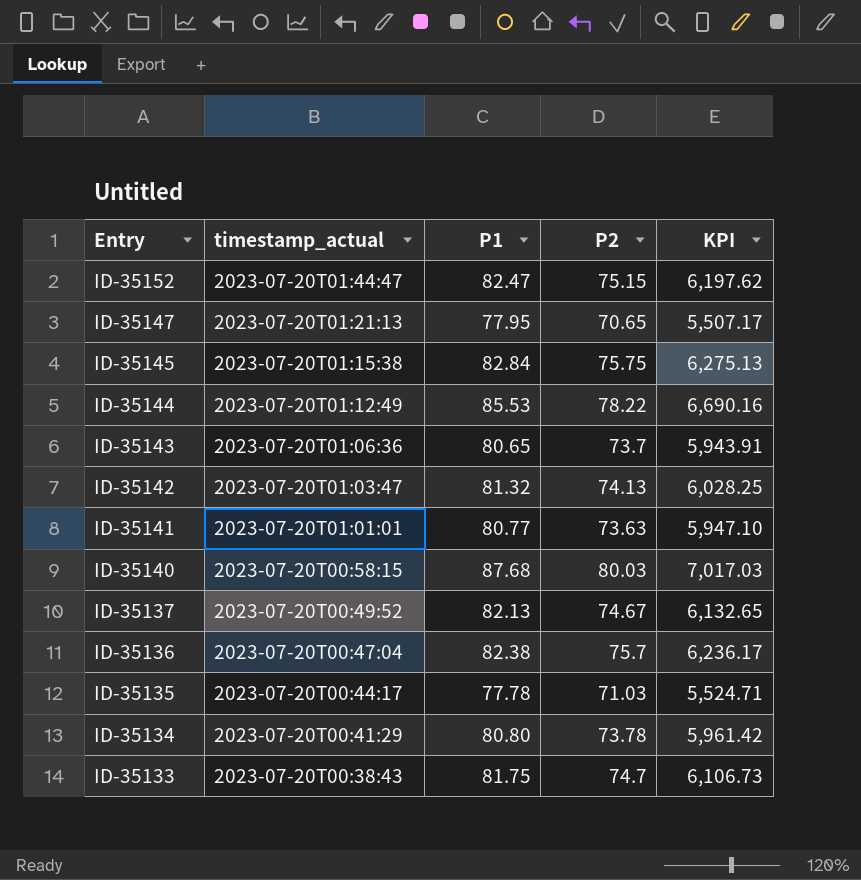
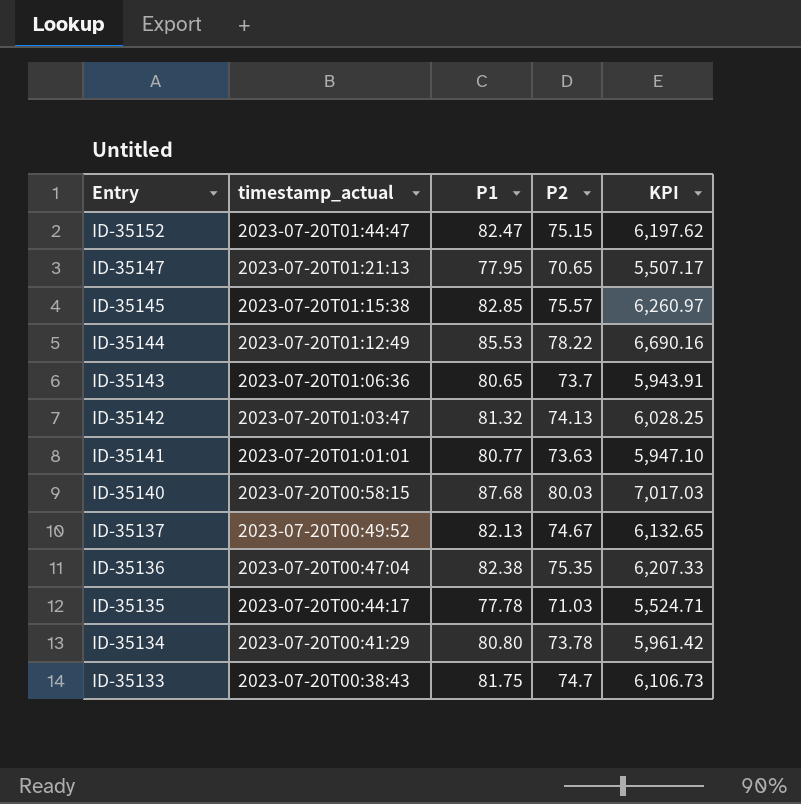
ID-35145 | P1: 82.84 -> 82.85
ID-35145 | P2: 75.75 -> 75.57
ID-35145 | KPI: 6,275.13 -> 6,260.97
ID-35136 | P2: 75.7 -> 75.35
ID-35136 | KPI: 6,236.17 -> 6,207.33

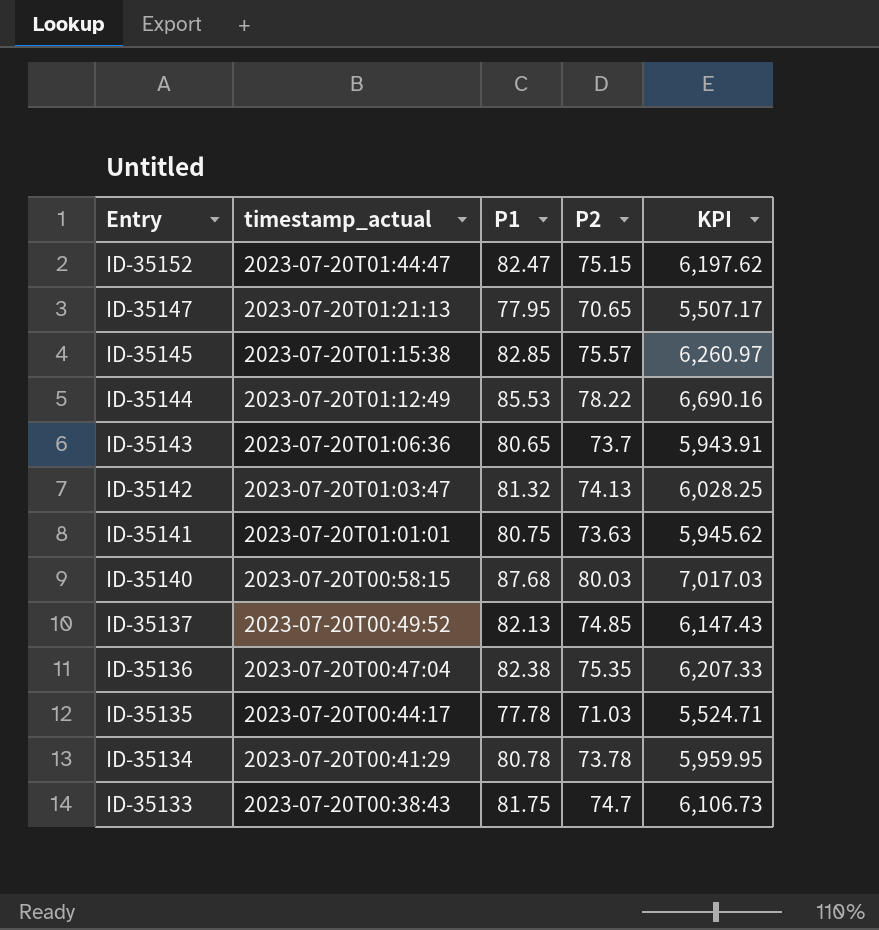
ID-35141 | P1: 80.77 -> 80.75
ID-35141 | KPI: 5,947.10 -> 5,945.62
ID-35137 | P2: 74.67 -> 74.85
ID-35137 | KPI: 6,132.65 -> 6,147.43
ID-35134 | P1: 80.80 -> 80.78
ID-35134 | KPI: 5,961.42 -> 5,959.95

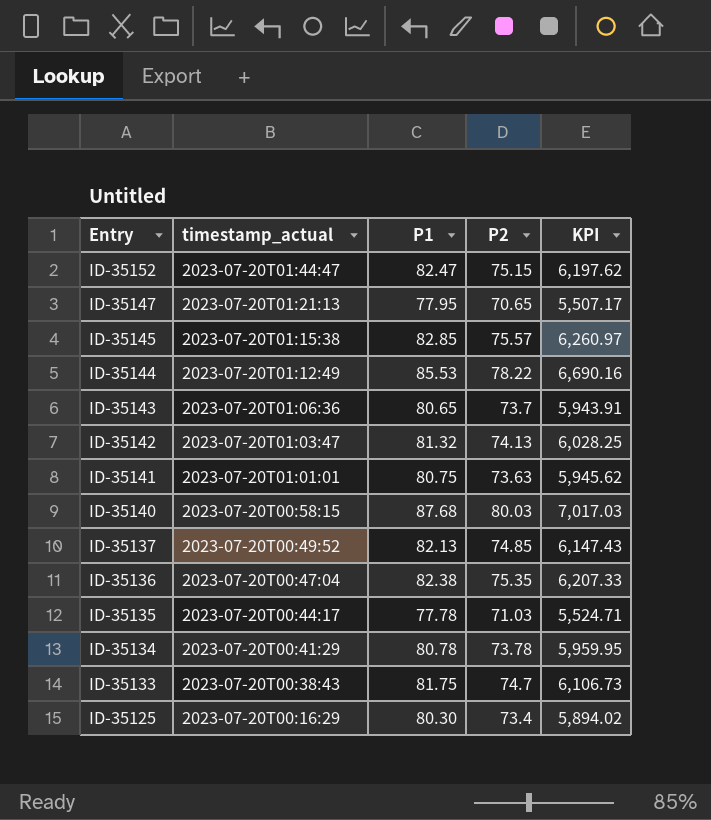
row ID-35125: none -> 2023-07-20T00:16:29 | 80.30 | 73.4 | 5,894.02

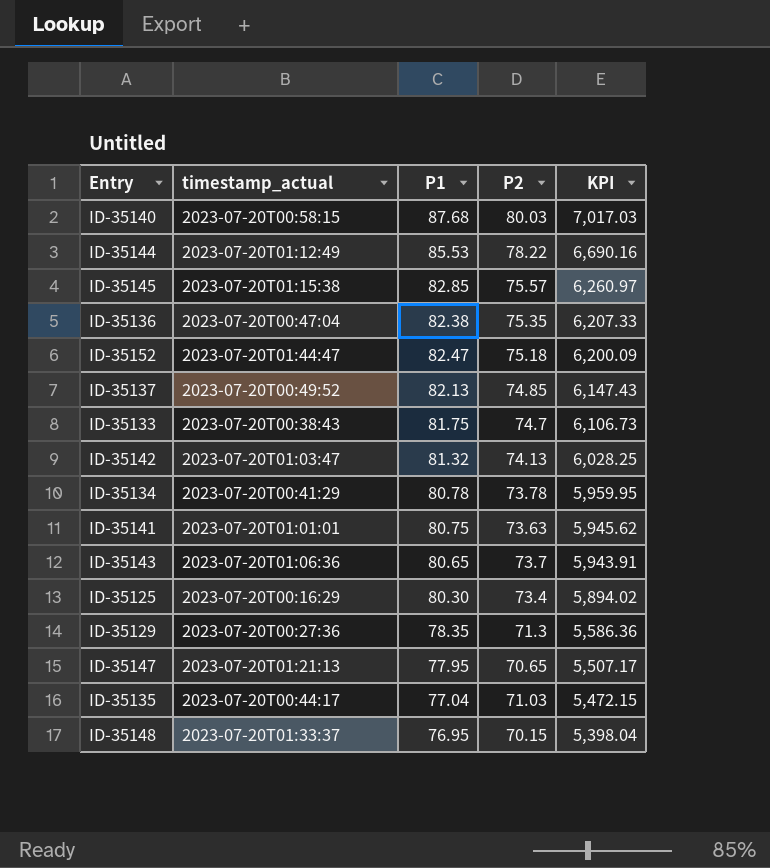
row order: Entry descending -> KPI descending
ID-35152 | P2: 75.15 -> 75.18
ID-35152 | KPI: 6,197.62 -> 6,200.09
row ID-35129: none -> 2023-07-20T00:27:36 | 78.35 | 71.3 | 5,586.36
ID-35135 | P1: 77.78 -> 77.04
ID-35135 | KPI: 5,524.71 -> 5,472.15
row ID-35148: none -> 2023-07-20T01:33:37 | 76.95 | 70.15 | 5,398.04

